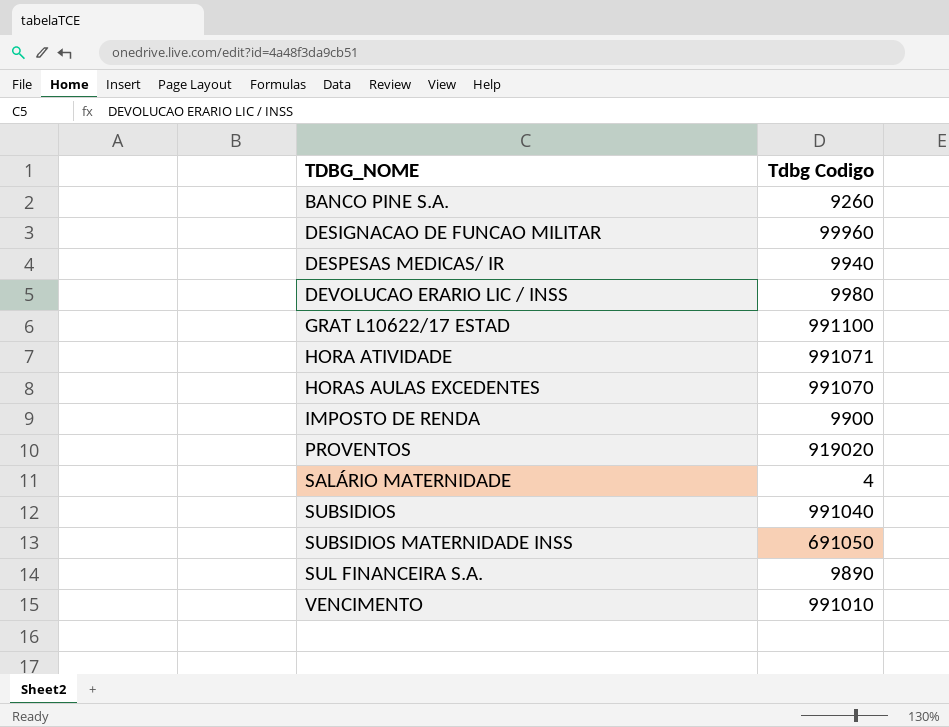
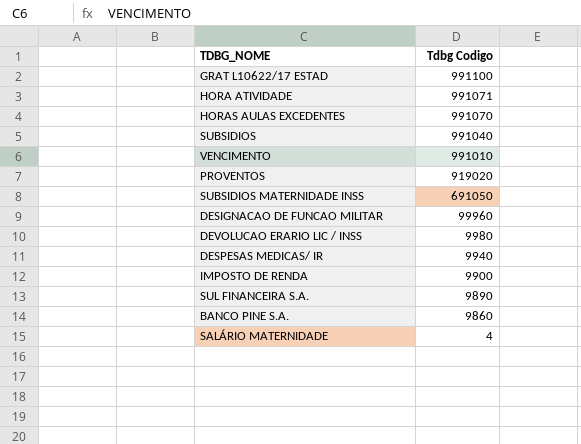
row order: TDBG_NOME ascending -> Tdbg Codigo descending
BANCO PINE S.A. | Tdbg Codigo: 9260 -> 9860

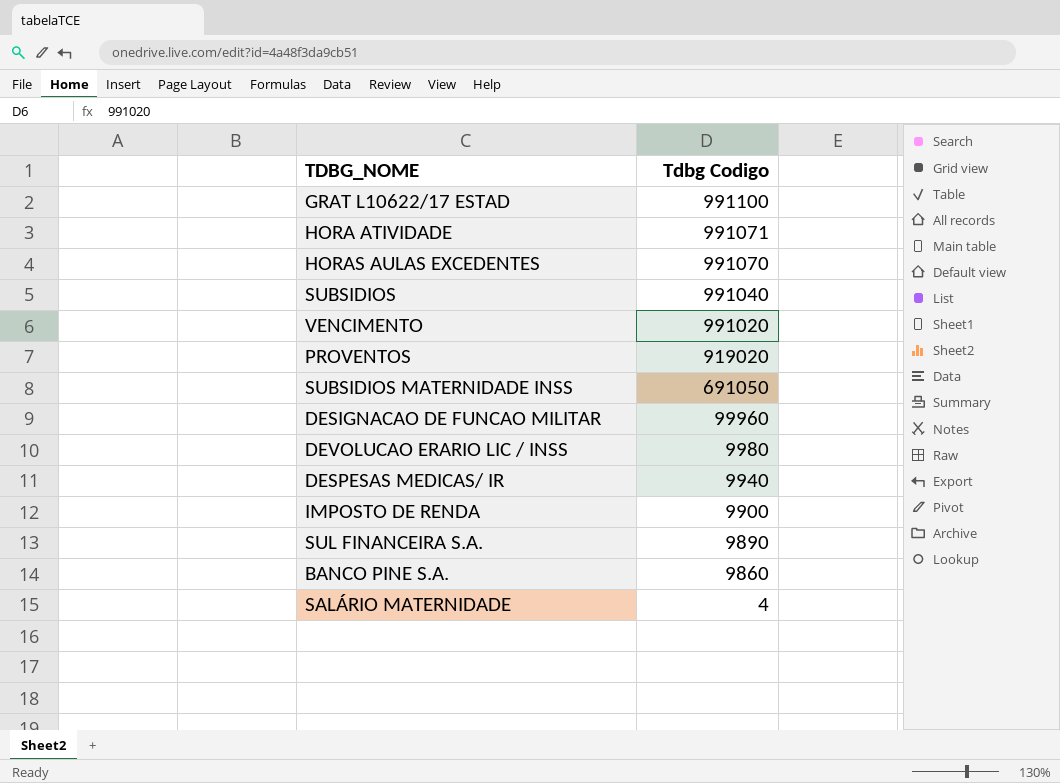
VENCIMENTO | Tdbg Codigo: 991010 -> 991020

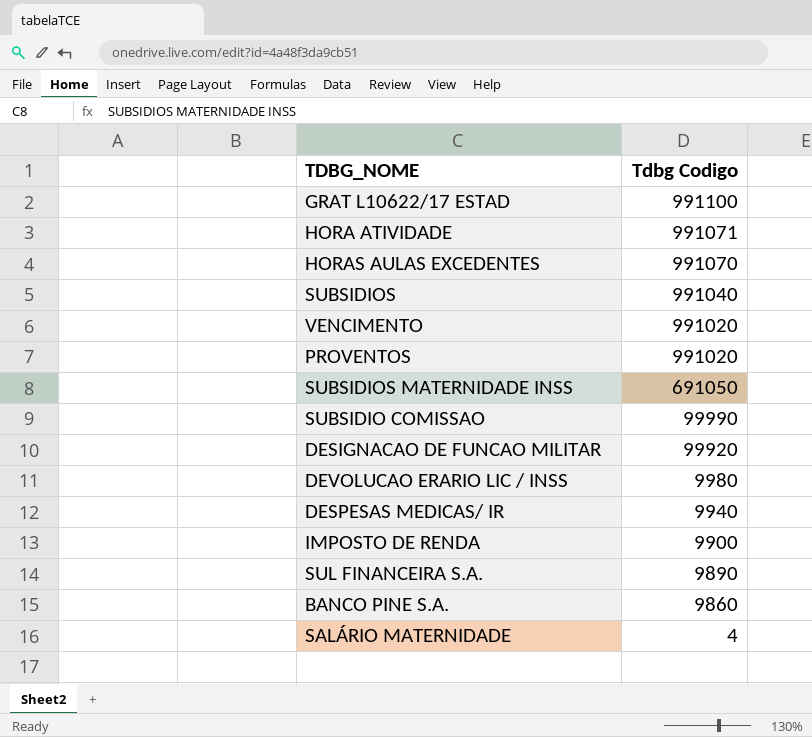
PROVENTOS | Tdbg Codigo: 919020 -> 991020
row SUBSIDIO COMISSAO: none -> 99990
DESIGNACAO DE FUNCAO MILITAR | Tdbg Codigo: 99960 -> 99920

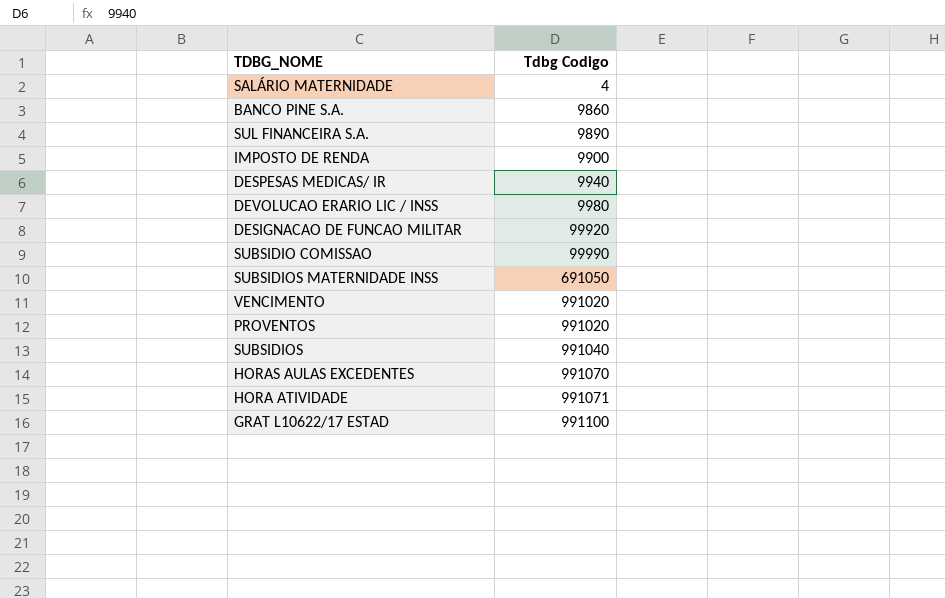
row order: Tdbg Codigo descending -> Tdbg Codigo ascending

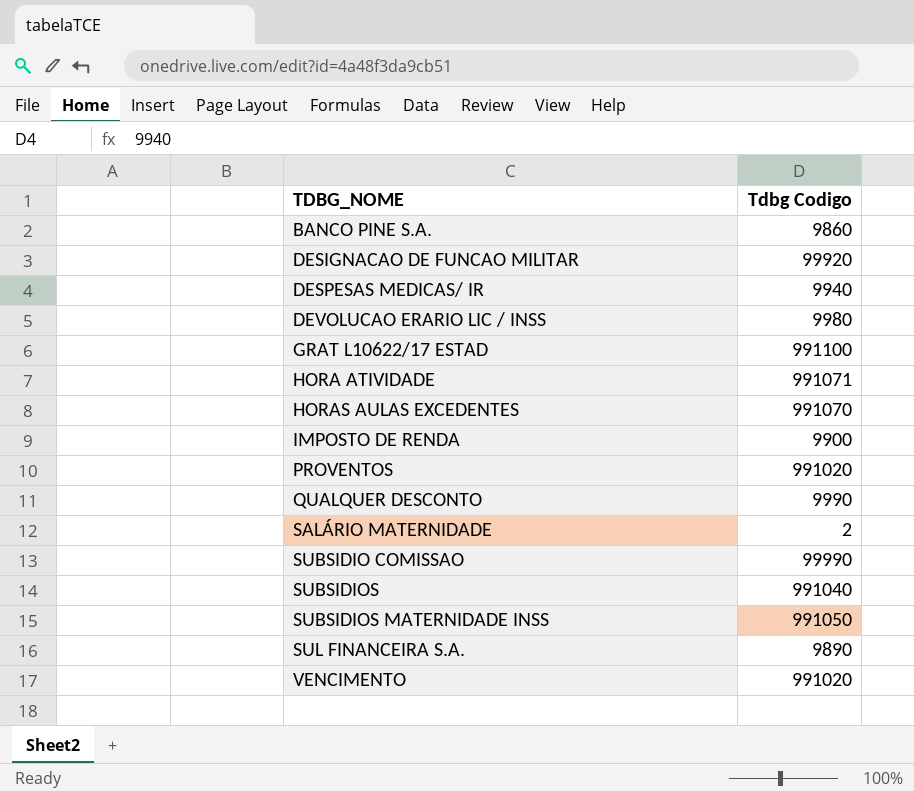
row order: Tdbg Codigo ascending -> TDBG_NOME ascending
row QUALQUER DESCONTO: none -> 9990
SALÁRIO MATERNIDADE | Tdbg Codigo: 4 -> 2
SUBSIDIOS MATERNIDADE INSS | Tdbg Codigo: 691050 -> 991050

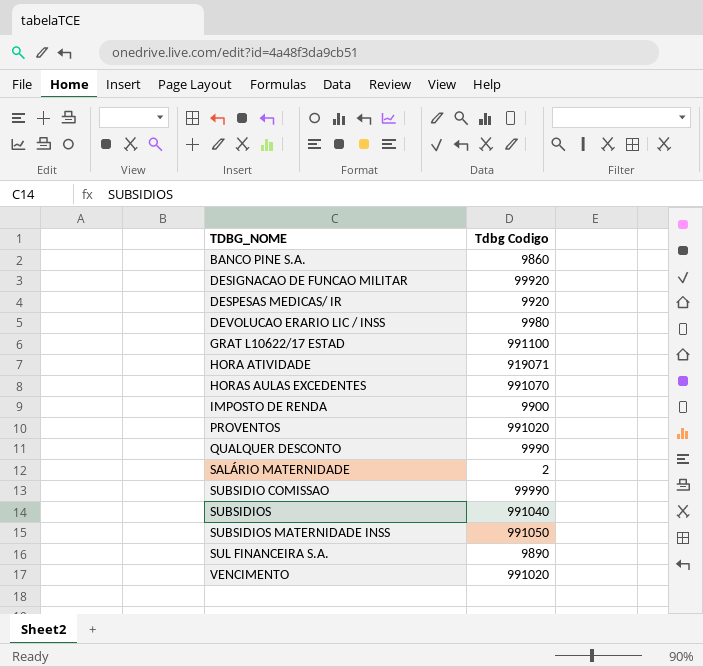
DESPESAS MEDICAS/ IR | Tdbg Codigo: 9940 -> 9920
HORA ATIVIDADE | Tdbg Codigo: 991071 -> 919071

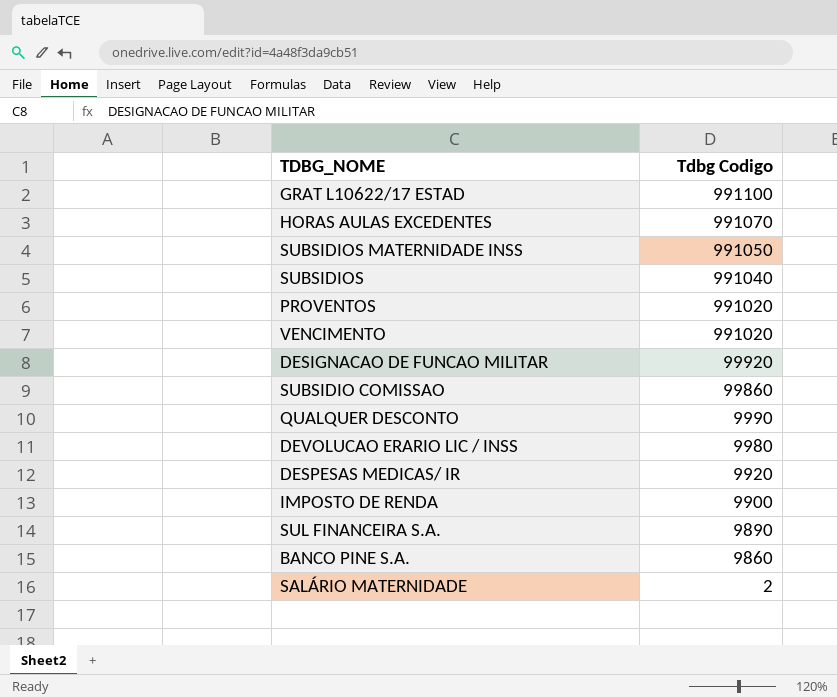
row order: TDBG_NOME ascending -> Tdbg Codigo descending
row HORA ATIVIDADE: 919071 -> none
SUBSIDIO COMISSAO | Tdbg Codigo: 99990 -> 99860

